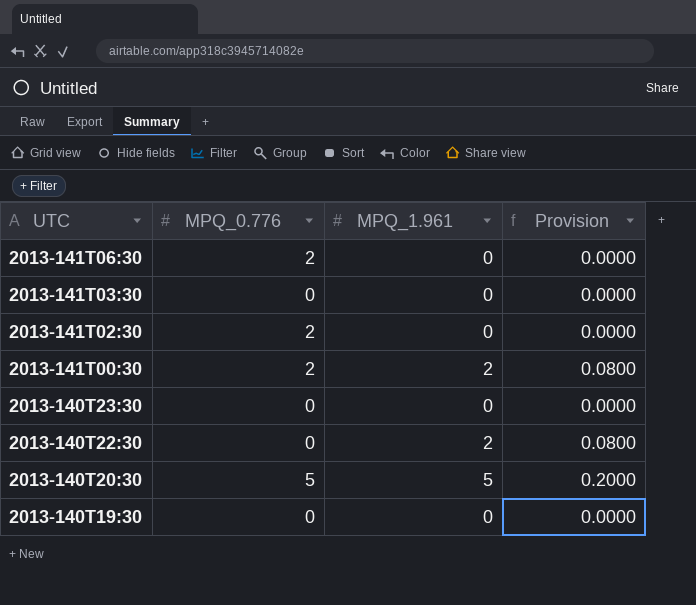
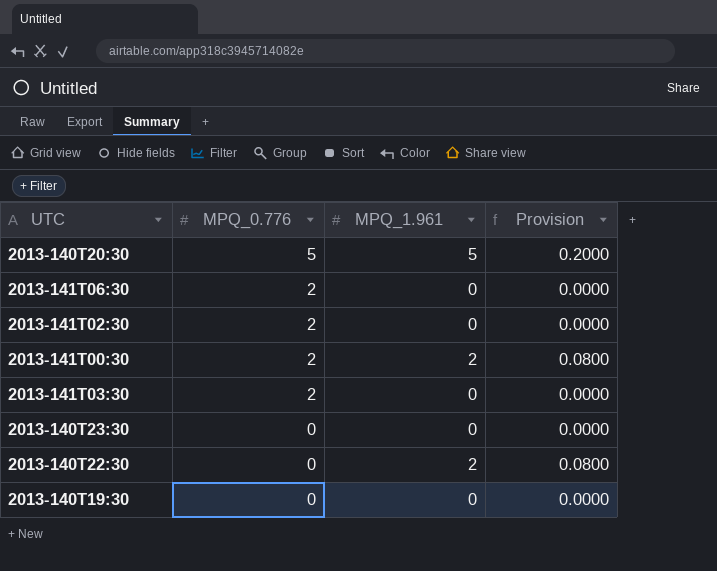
row order: UTC descending -> MPQ_0.776 descending
2013-141T03:30 | MPQ_0.776: 0 -> 2

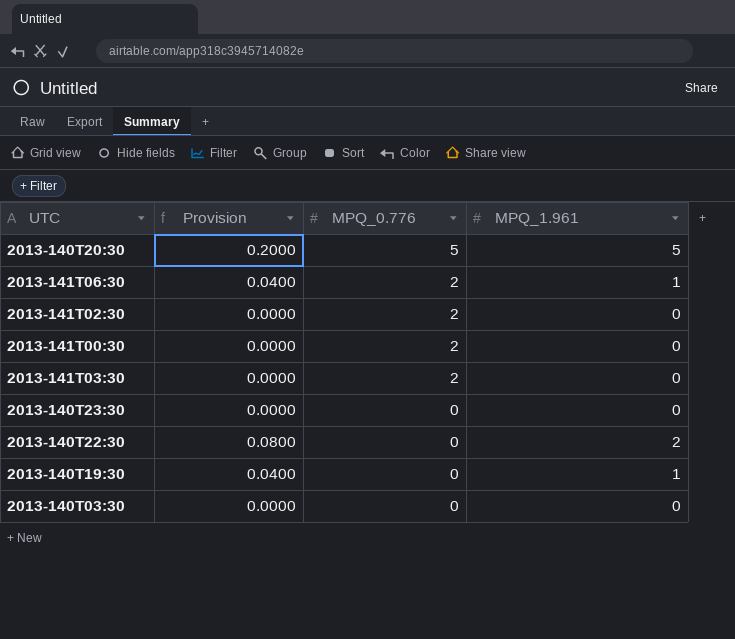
column Provision | position: 4 -> 2
2013-141T06:30 | Provision: 0.0000 -> 0.0400
2013-141T06:30 | MPQ_1.961: 0 -> 1
2013-141T00:30 | Provision: 0.0800 -> 0.0000
2013-141T00:30 | MPQ_1.961: 2 -> 0
2013-140T19:30 | Provision: 0.0000 -> 0.0400
2013-140T19:30 | MPQ_1.961: 0 -> 1
row 2013-140T03:30: none -> 0.0000 | 0 | 0

